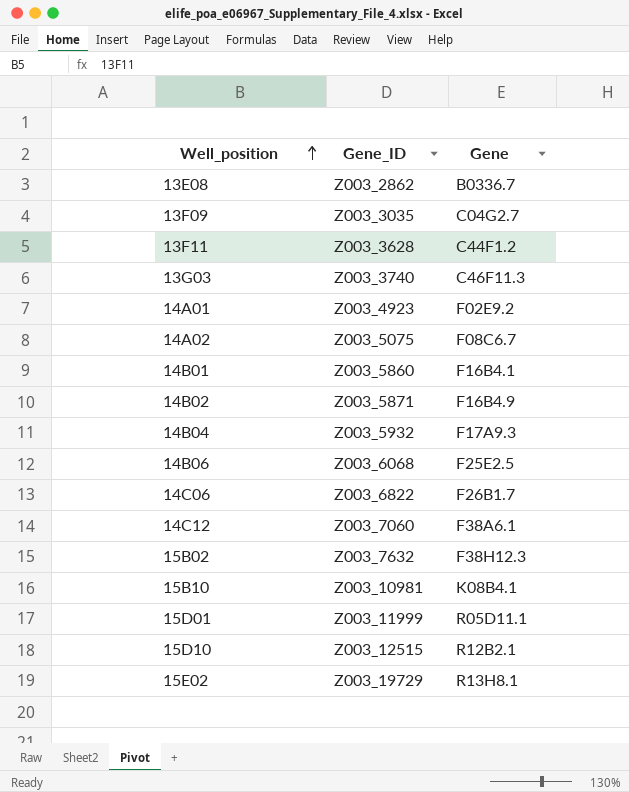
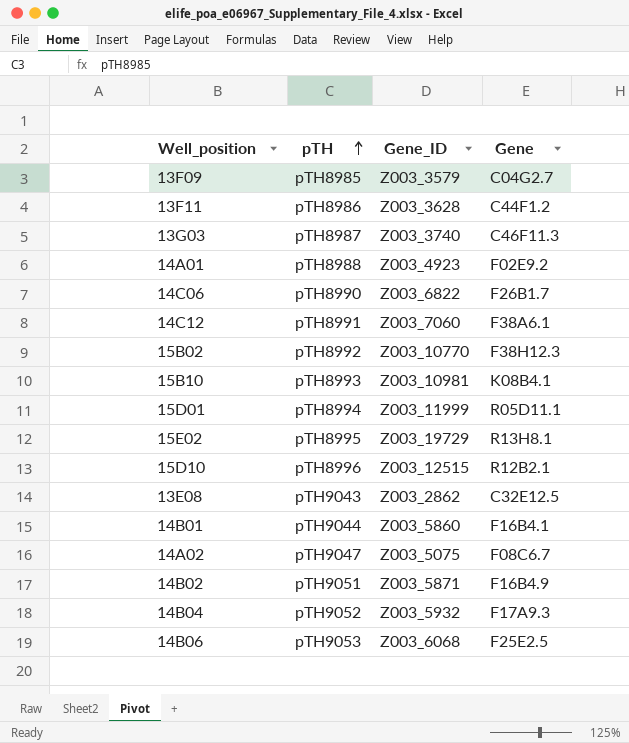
row order: Well_position ascending -> pTH ascending
column pTH | position: none -> 2
13F09 | Gene_ID: Z003_3035 -> Z003_3579
15B02 | Gene_ID: Z003_7632 -> Z003_10770
13E08 | Gene: B0336.7 -> C32E12.5

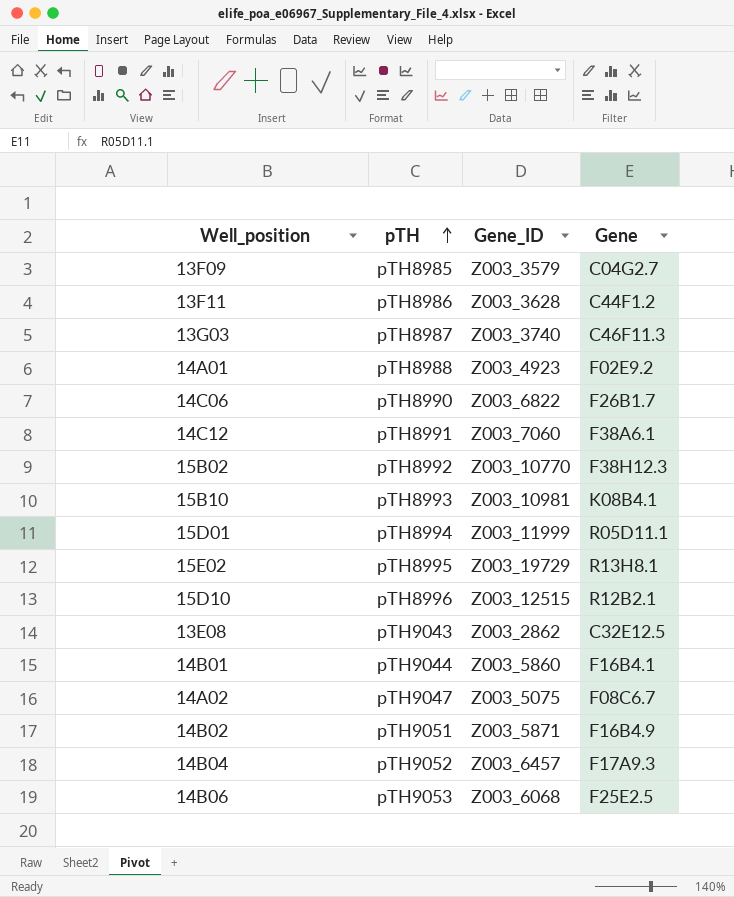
14B04 | Gene_ID: Z003_5932 -> Z003_6457

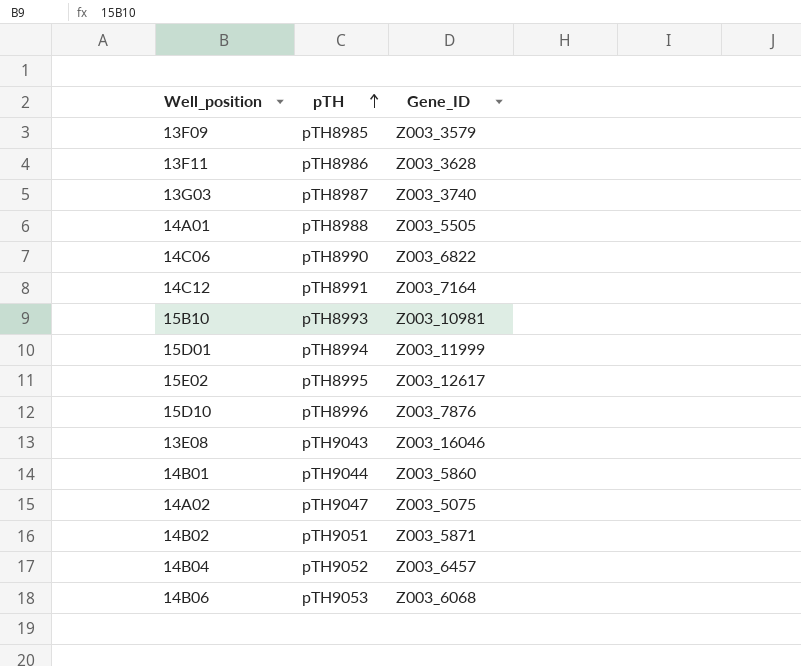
column Gene | position: 4 -> none
row 15B02: pTH8992 | Z003_10770 | F38H12.3 -> none
14A01 | Gene_ID: Z003_4923 -> Z003_5505
14C12 | Gene_ID: Z003_7060 -> Z003_7164
15E02 | Gene_ID: Z003_19729 -> Z003_12617
15D10 | Gene_ID: Z003_12515 -> Z003_7876
13E08 | Gene_ID: Z003_2862 -> Z003_16046

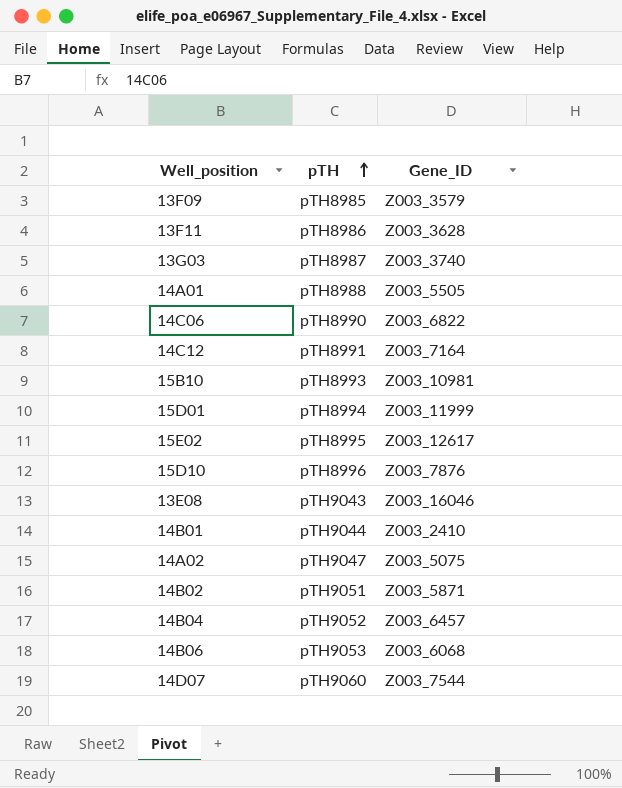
14B01 | Gene_ID: Z003_5860 -> Z003_2410
row 14D07: none -> pTH9060 | Z003_7544

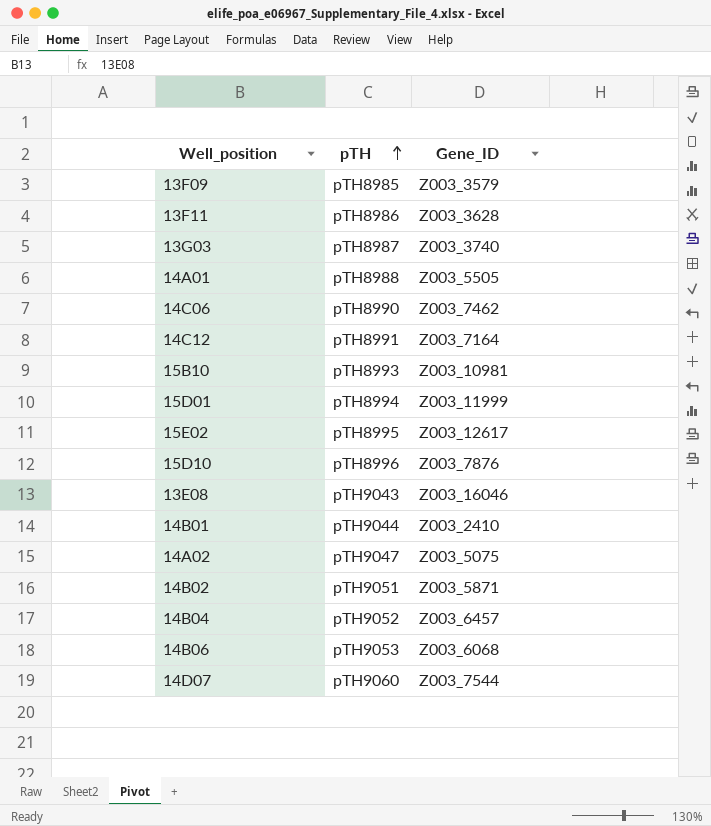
14C06 | Gene_ID: Z003_6822 -> Z003_7462

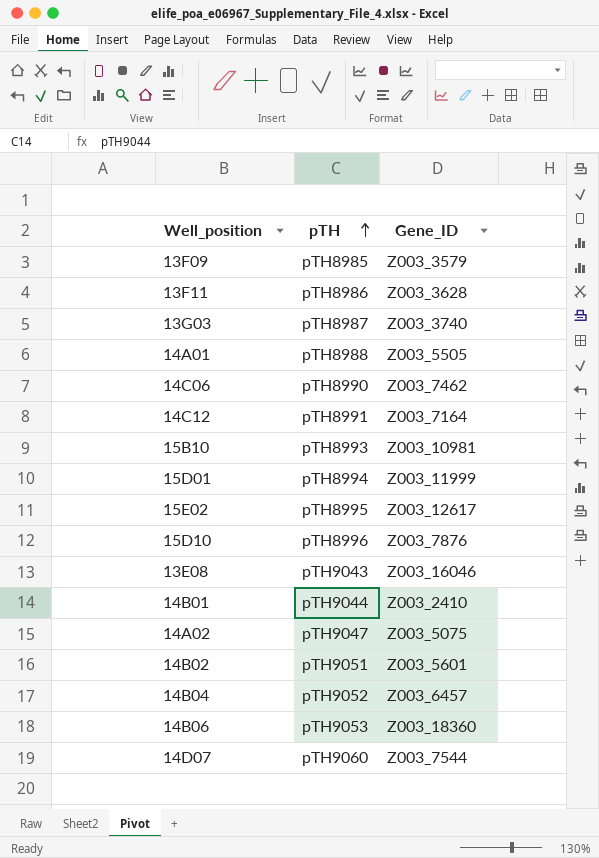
14B02 | Gene_ID: Z003_5871 -> Z003_5601
14B06 | Gene_ID: Z003_6068 -> Z003_18360

